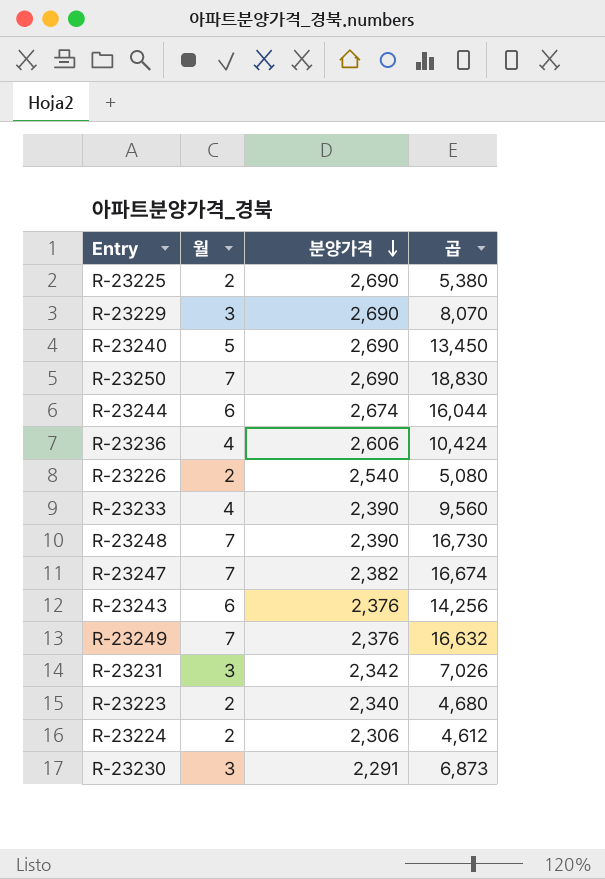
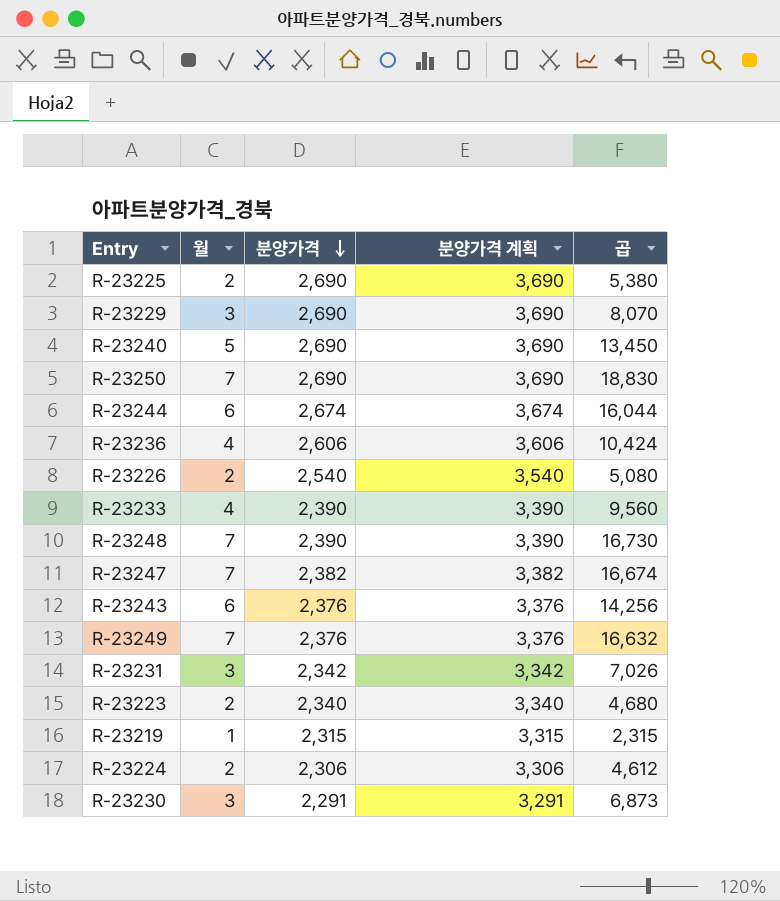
column 분양가격 계획 | formula: none -> [분양가격] + 1000
row R-23219: none -> 1 | 2,315 | 3,315 | 2,315

